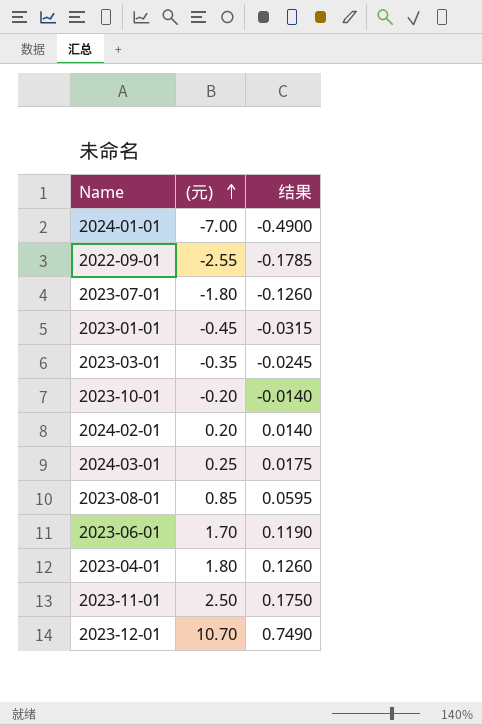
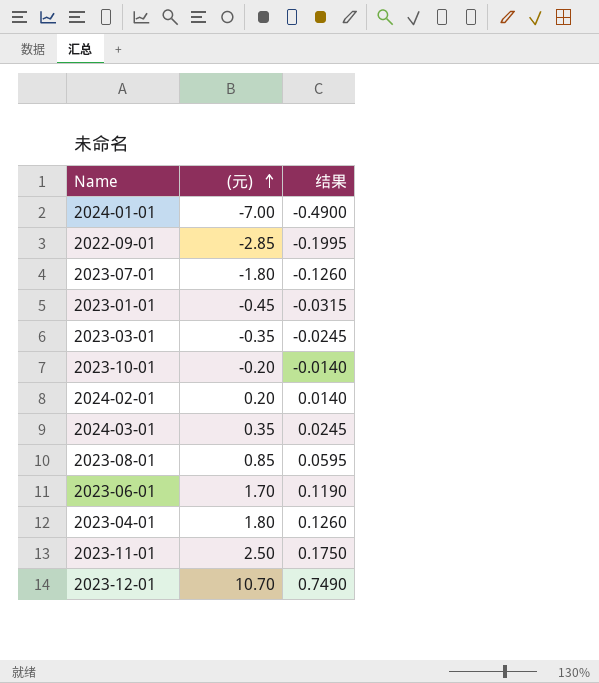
2022-09-01 | (元): -2.55 -> -2.85
2022-09-01 | 结果: -0.1785 -> -0.1995
2024-03-01 | (元): 0.25 -> 0.35
2024-03-01 | 结果: 0.0175 -> 0.0245

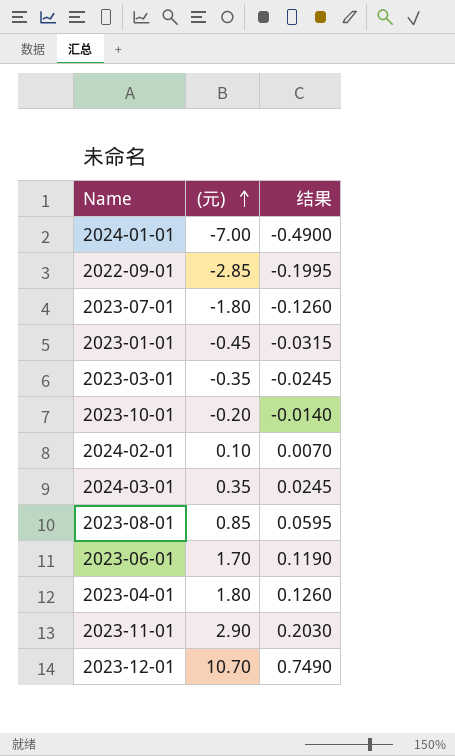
2024-02-01 | (元): 0.20 -> 0.10
2024-02-01 | 结果: 0.0140 -> 0.0070
2023-11-01 | (元): 2.50 -> 2.90
2023-11-01 | 结果: 0.1750 -> 0.2030

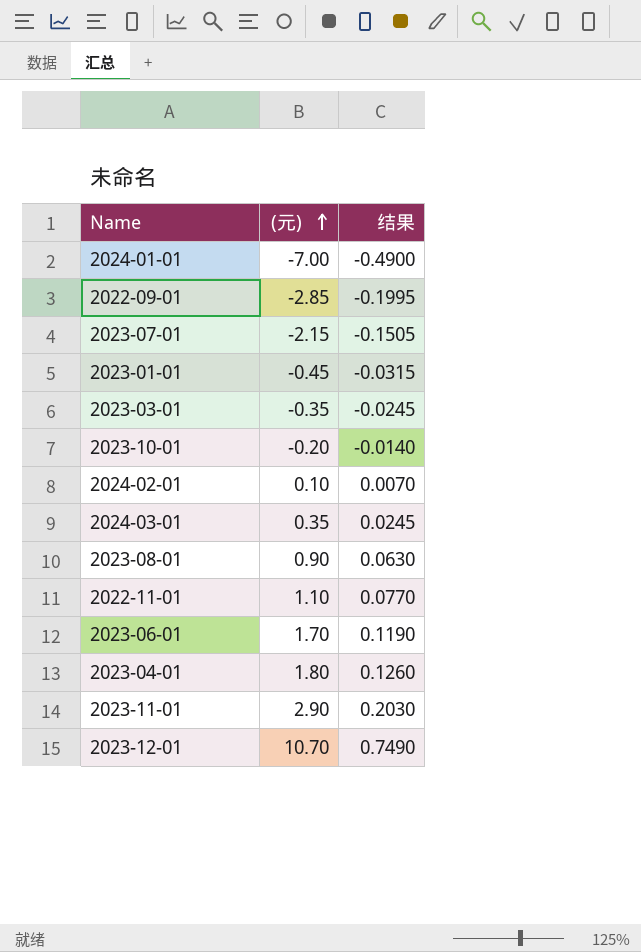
2023-07-01 | (元): -1.80 -> -2.15
2023-07-01 | 结果: -0.1260 -> -0.1505
2023-08-01 | (元): 0.85 -> 0.90
2023-08-01 | 结果: 0.0595 -> 0.0630
row 2022-11-01: none -> 1.10 | 0.0770

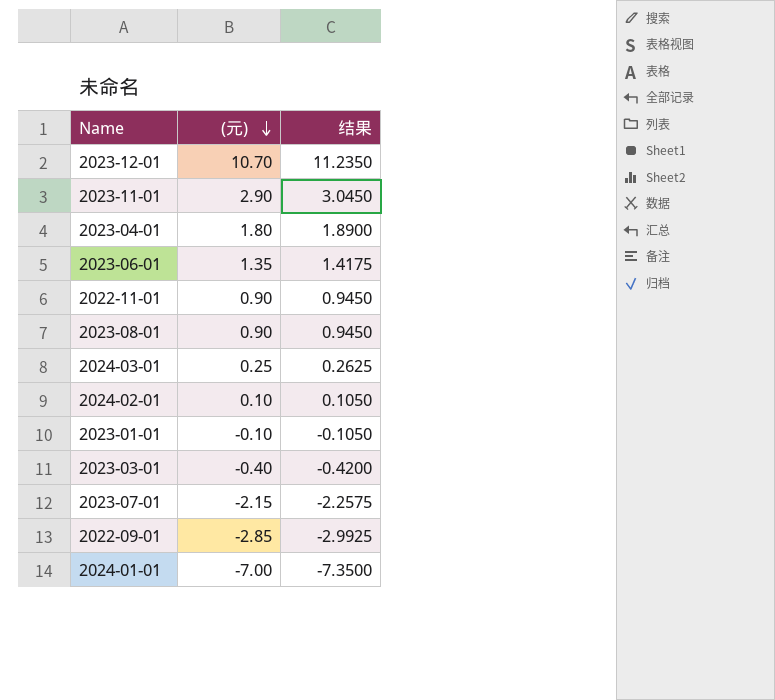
row order: (元) ascending -> (元) descending
column 结果 | formula: [(元)] * 0.07 -> [(元)] * 1.05
row 2023-10-01: -0.20 | -0.0140 -> none
2023-06-01 | (元): 1.70 -> 1.35
2022-11-01 | (元): 1.10 -> 0.90
2024-03-01 | (元): 0.35 -> 0.25
2023-01-01 | (元): -0.45 -> -0.10
2023-03-01 | (元): -0.35 -> -0.40

